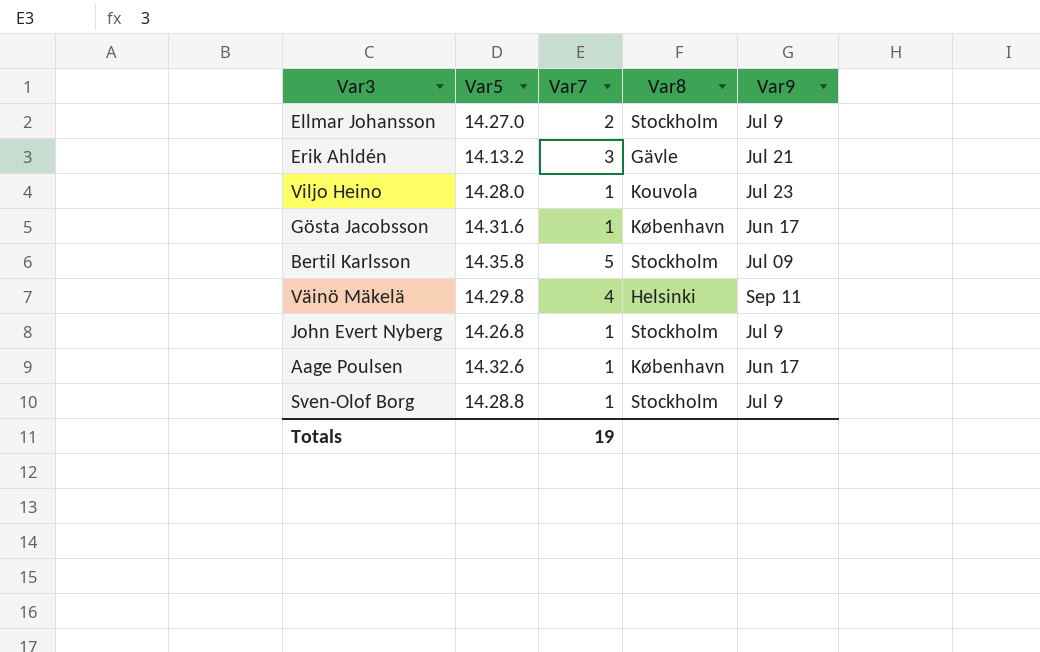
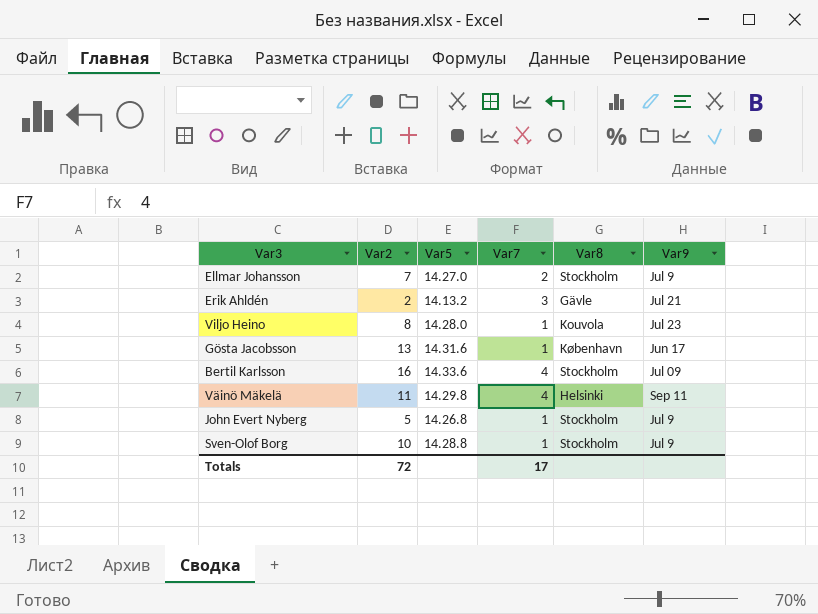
column Var2 | position: none -> 2
row Aage Poulsen: 14.32.6 | 1 | København | Jun 17 -> none
Bertil Karlsson | Var5: 14.35.8 -> 14.33.6
Bertil Karlsson | Var7: 5 -> 4
Totals | Var7: 19 -> 17

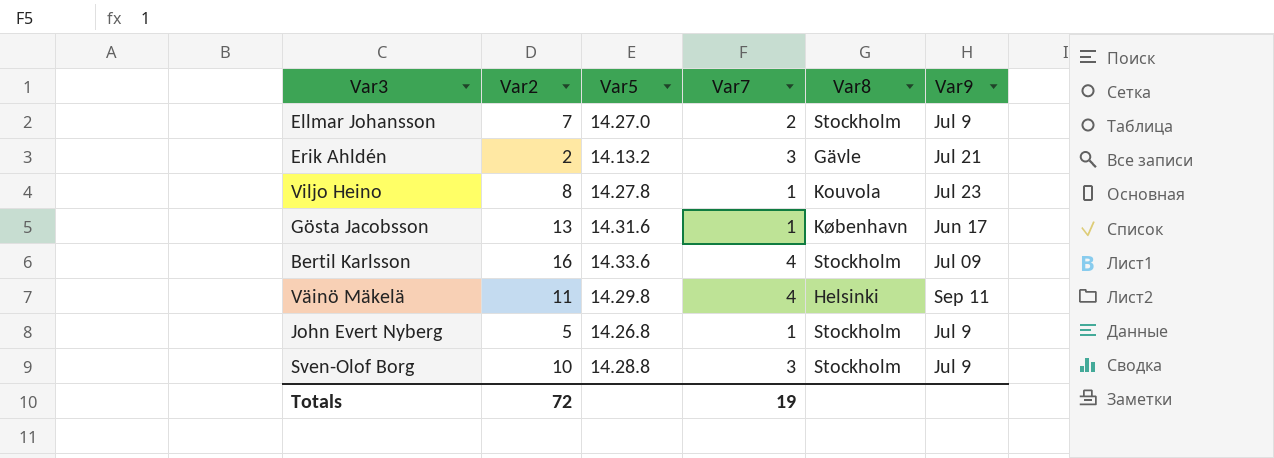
Viljo Heino | Var5: 14.28.0 -> 14.27.8
Sven-Olof Borg | Var7: 1 -> 3
Totals | Var7: 17 -> 19

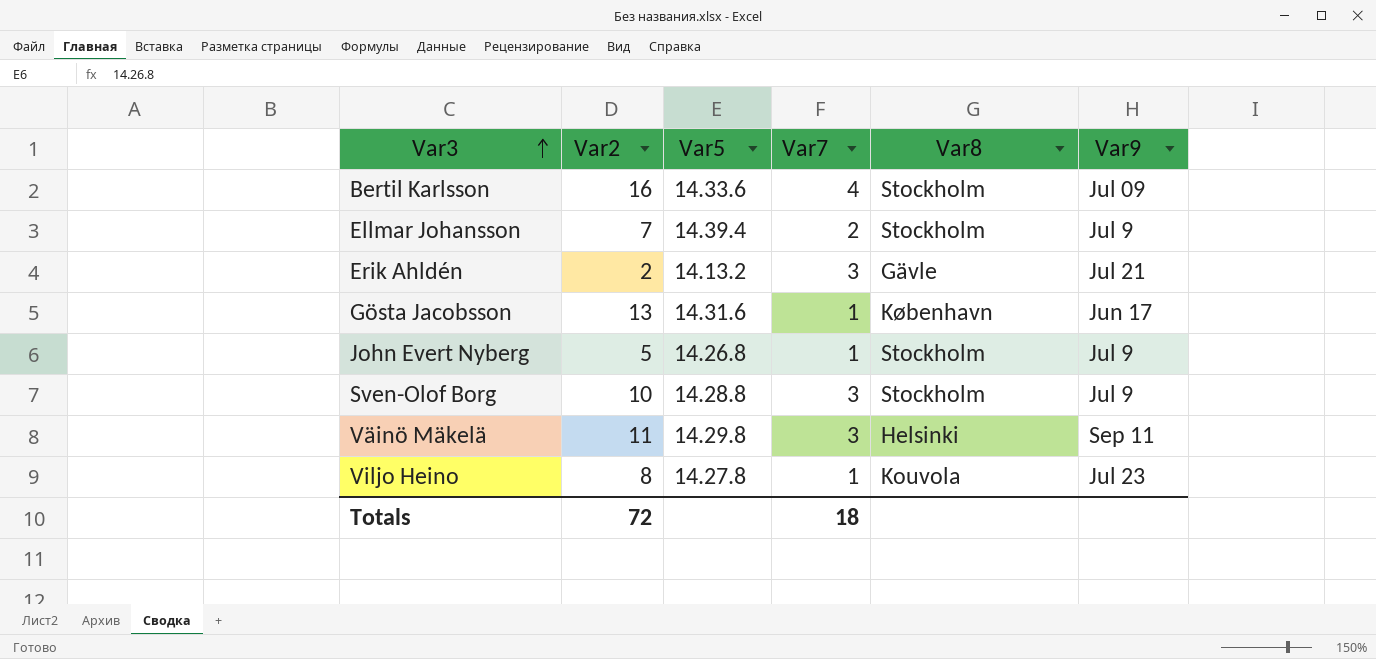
row order: none -> Var3 ascending
Ellmar Johansson | Var5: 14.27.0 -> 14.39.4
Väinö Mäkelä | Var7: 4 -> 3
Totals | Var7: 19 -> 18

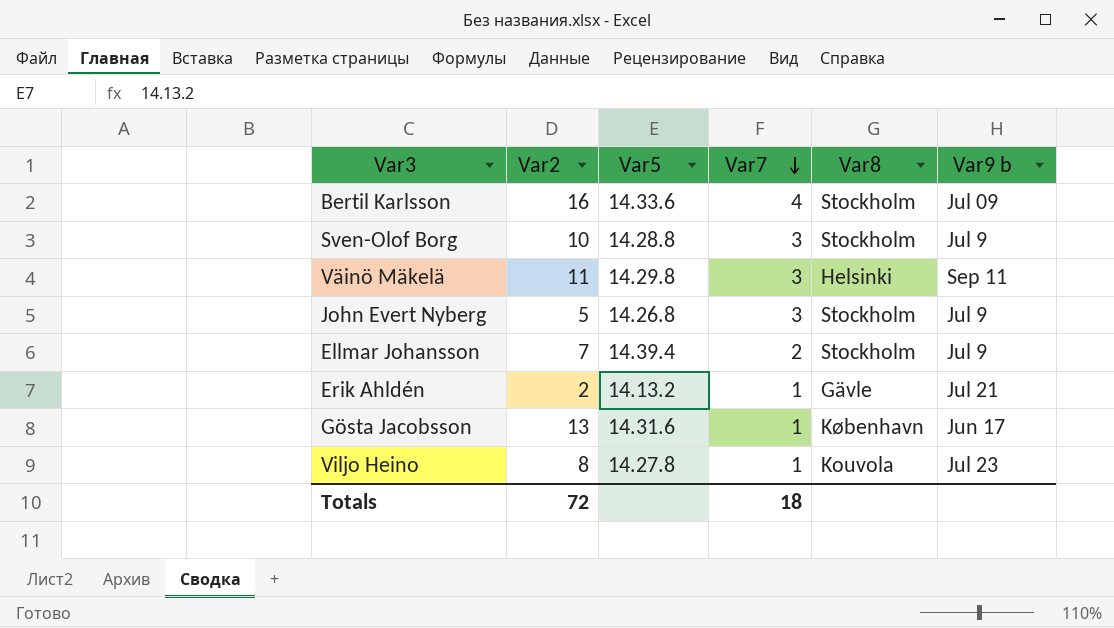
row order: Var3 ascending -> Var7 descending
column name: Var9 -> Var9 b
John Evert Nyberg | Var7: 1 -> 3
Erik Ahldén | Var7: 3 -> 1

